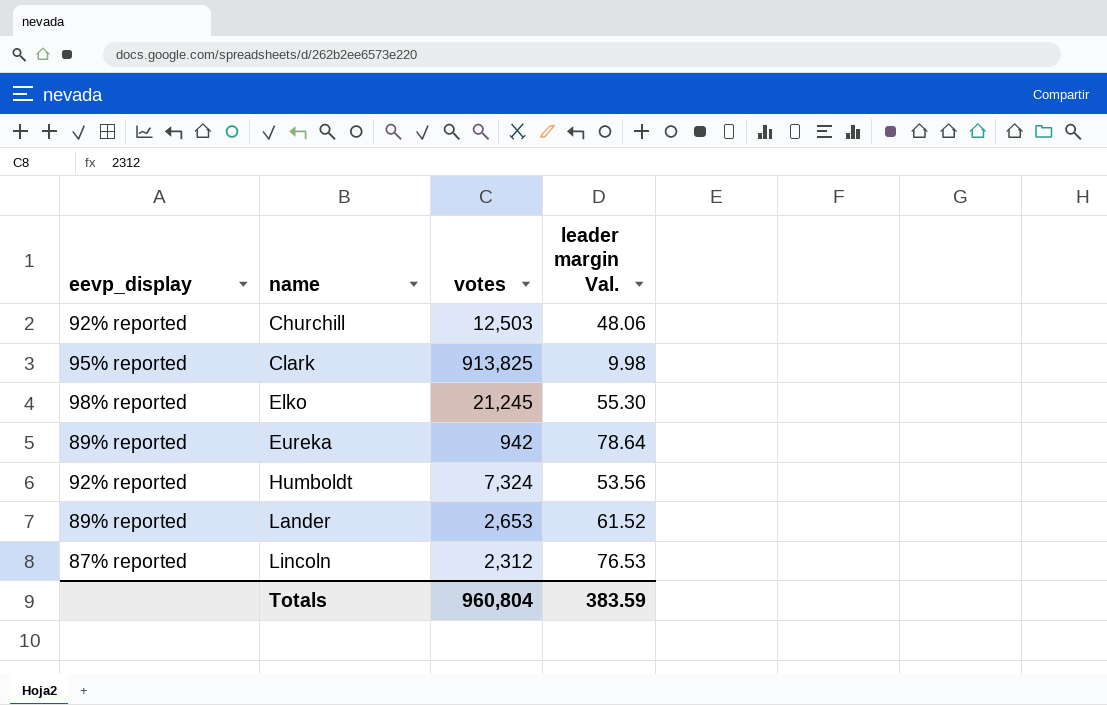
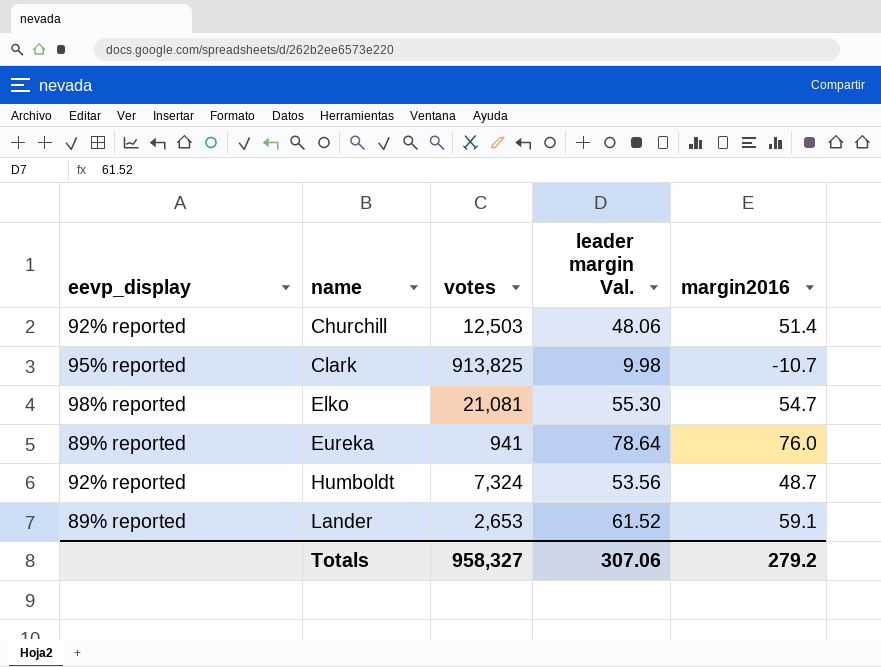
column margin2016 | position: none -> 5
row Lincoln: 87% reported | 2,312 | 76.53 -> none
Elko | votes: 21,245 -> 21,081
Eureka | votes: 942 -> 941
Totals | votes: 960,804 -> 958,327
Totals | leader margin Val.: 383.59 -> 307.06

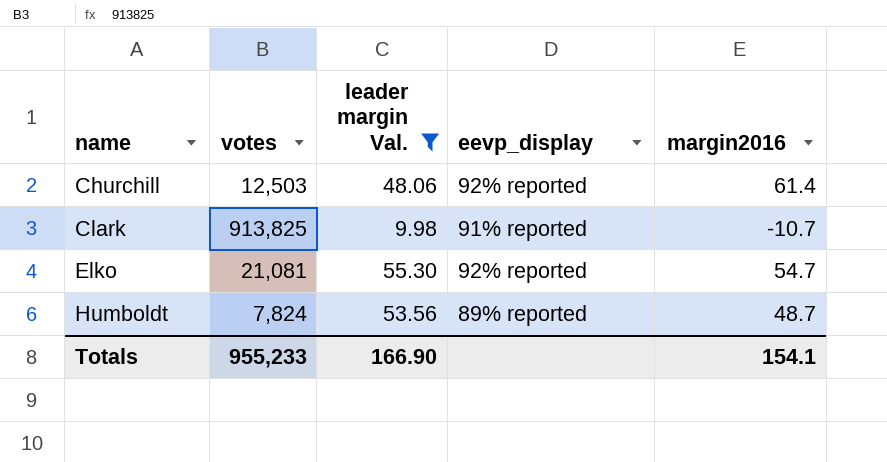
filter: none -> leader margin Val. <= 55.30
column eevp_display | position: 1 -> 4
Churchill | margin2016: 51.4 -> 61.4
Clark | eevp_display: 95% reported -> 91% reported
Elko | eevp_display: 98% reported -> 92% reported
Humboldt | votes: 7,324 -> 7,824
Humboldt | eevp_display: 92% reported -> 89% reported
Totals | votes: 958,327 -> 955,233
Totals | leader margin Val.: 307.06 -> 166.90
Totals | margin2016: 279.2 -> 154.1

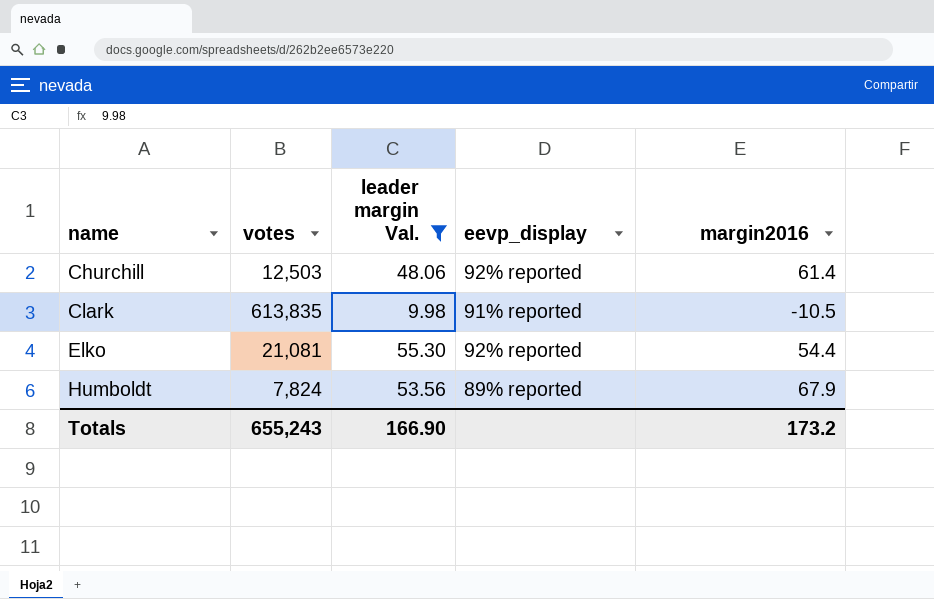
Clark | votes: 913,825 -> 613,835
Clark | margin2016: -10.7 -> -10.5
Elko | margin2016: 54.7 -> 54.4
Humboldt | margin2016: 48.7 -> 67.9
Totals | votes: 955,233 -> 655,243
Totals | margin2016: 154.1 -> 173.2

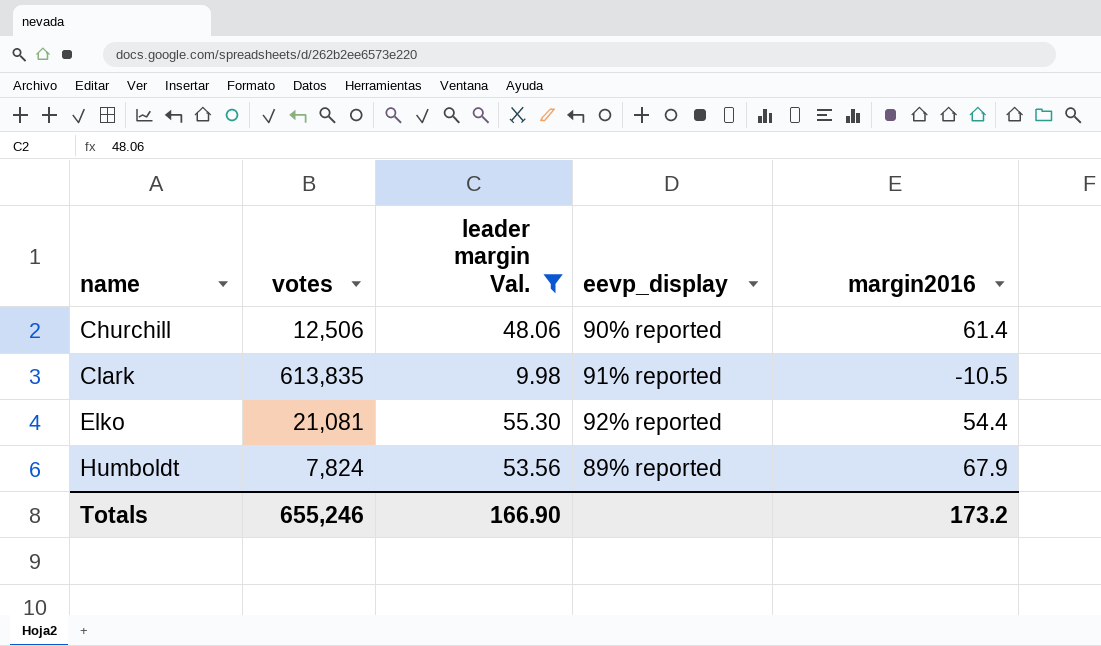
Churchill | votes: 12,503 -> 12,506
Churchill | eevp_display: 92% reported -> 90% reported
Totals | votes: 655,243 -> 655,246

